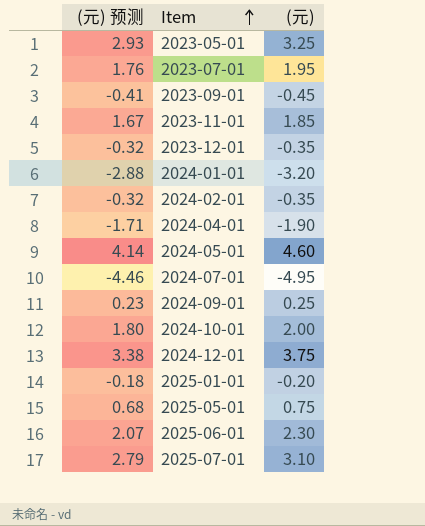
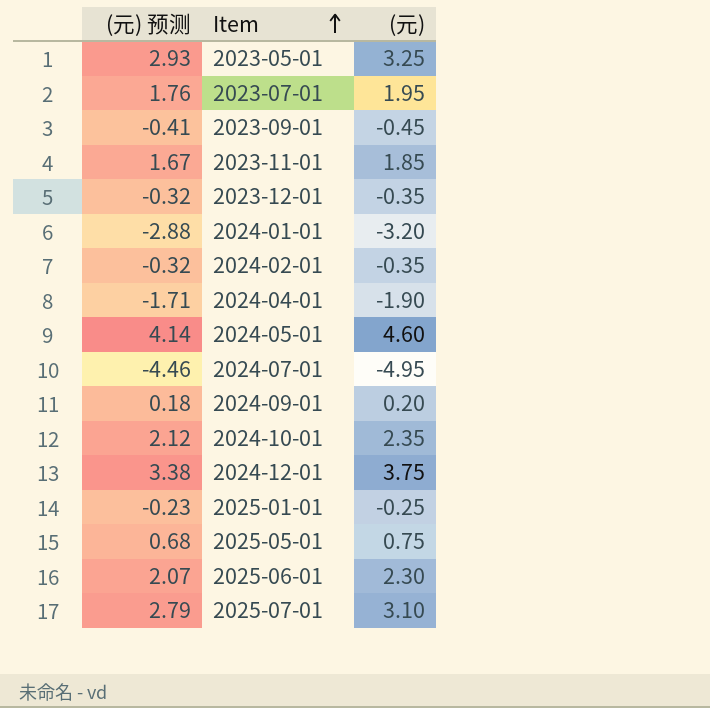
2024-09-01 | (元) 预测: 0.23 -> 0.18
2024-09-01 | (元): 0.25 -> 0.20
2024-10-01 | (元) 预测: 1.80 -> 2.12
2024-10-01 | (元): 2.00 -> 2.35
2025-01-01 | (元) 预测: -0.18 -> -0.23
2025-01-01 | (元): -0.20 -> -0.25

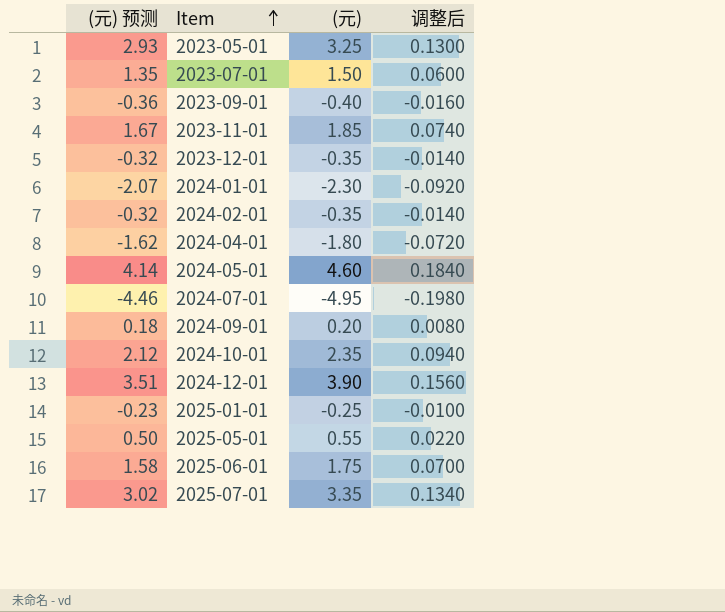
column 调整后 | formula: none -> [(元)] * 0.04
2023-07-01 | (元) 预测: 1.76 -> 1.35
2023-07-01 | (元): 1.95 -> 1.50
2023-09-01 | (元) 预测: -0.41 -> -0.36
2023-09-01 | (元): -0.45 -> -0.40
2024-01-01 | (元) 预测: -2.88 -> -2.07
2024-01-01 | (元): -3.20 -> -2.30
2024-04-01 | (元) 预测: -1.71 -> -1.62
2024-04-01 | (元): -1.90 -> -1.80
2024-12-01 | (元) 预测: 3.38 -> 3.51
2024-12-01 | (元): 3.75 -> 3.90
2025-05-01 | (元) 预测: 0.68 -> 0.50
2025-05-01 | (元): 0.75 -> 0.55
2025-06-01 | (元) 预测: 2.07 -> 1.58
2025-06-01 | (元): 2.30 -> 1.75
2025-07-01 | (元) 预测: 2.79 -> 3.02
2025-07-01 | (元): 3.10 -> 3.35

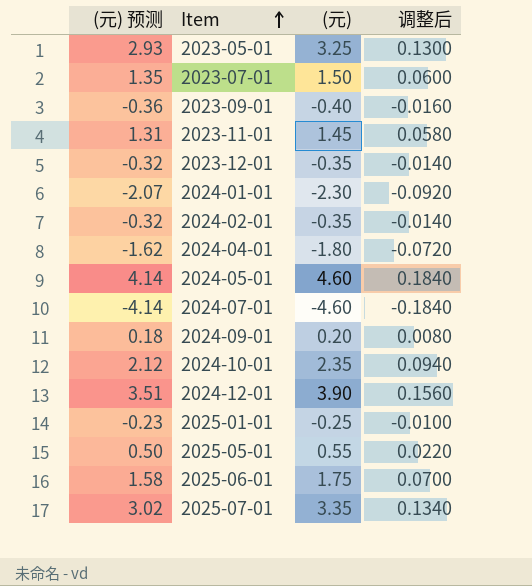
2023-11-01 | (元) 预测: 1.67 -> 1.31
2023-11-01 | (元): 1.85 -> 1.45
2023-11-01 | 调整后: 0.0740 -> 0.0580
2024-07-01 | (元) 预测: -4.46 -> -4.14
2024-07-01 | (元): -4.95 -> -4.60
2024-07-01 | 调整后: -0.1980 -> -0.1840

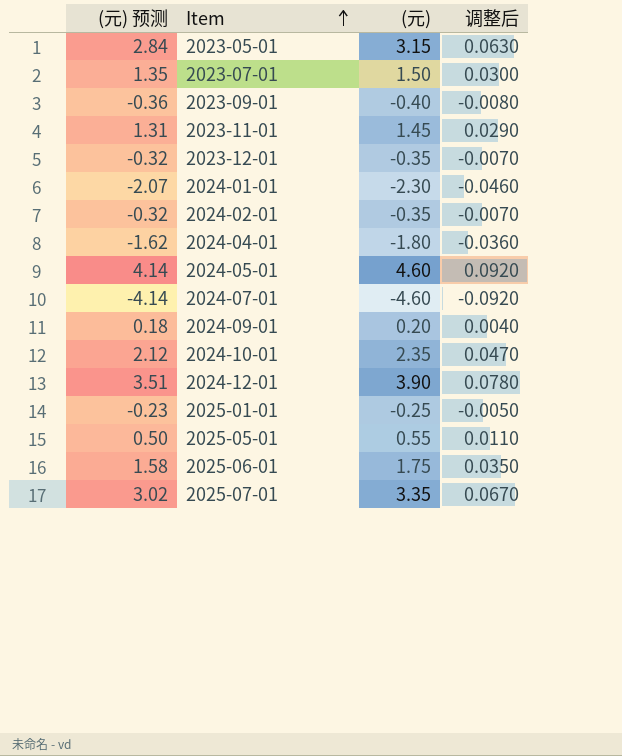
column 调整后 | formula: [(元)] * 0.04 -> [(元)] * 0.02
2023-05-01 | (元) 预测: 2.93 -> 2.84
2023-05-01 | (元): 3.25 -> 3.15

